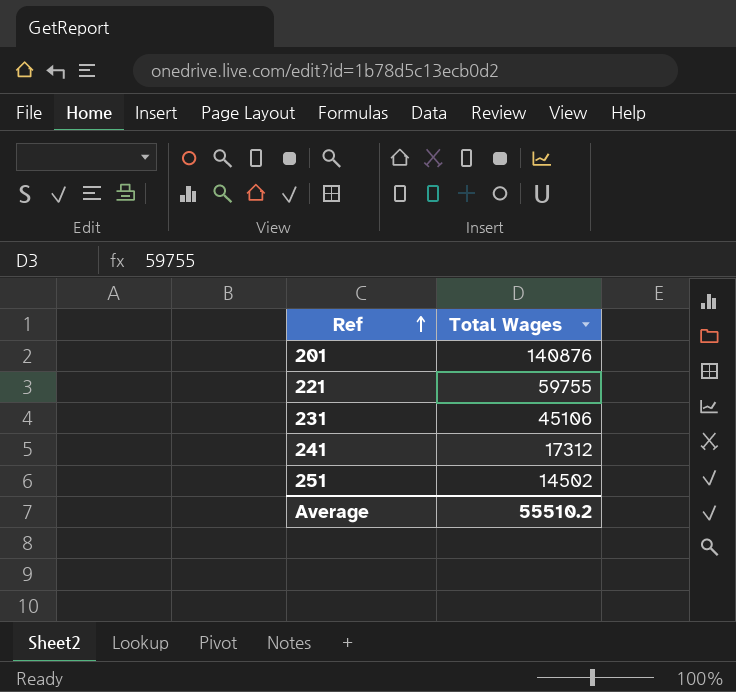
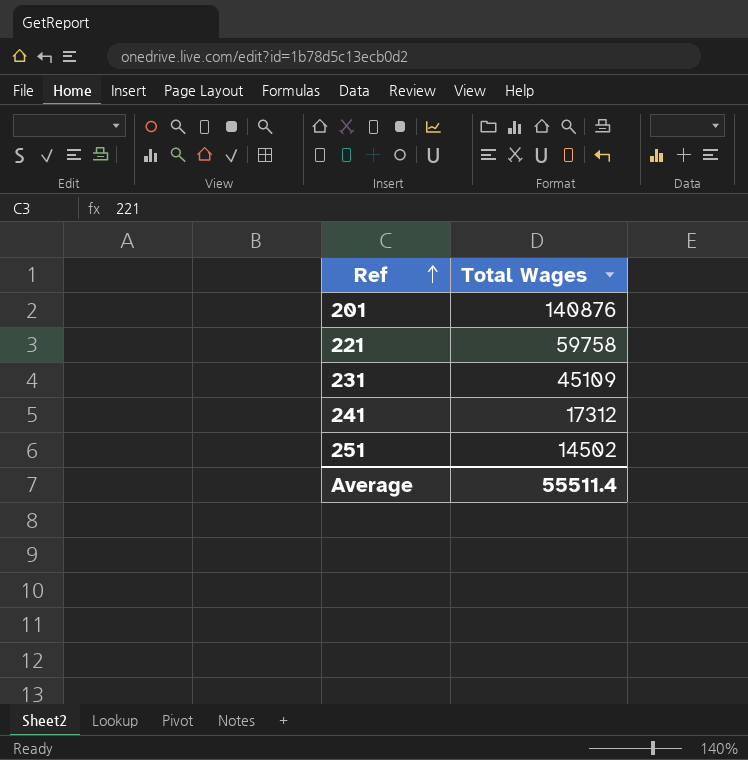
221 | Total Wages: 59755 -> 59758
231 | Total Wages: 45106 -> 45109
Average | Total Wages: 55510.2 -> 55511.4

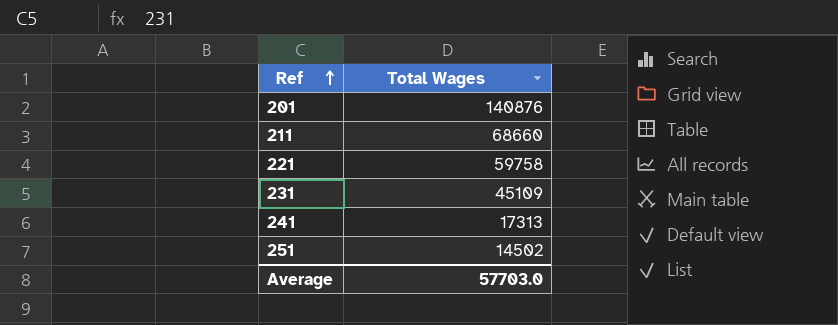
row 211: none -> 68660
241 | Total Wages: 17312 -> 17313
Average | Total Wages: 55511.4 -> 57703.0

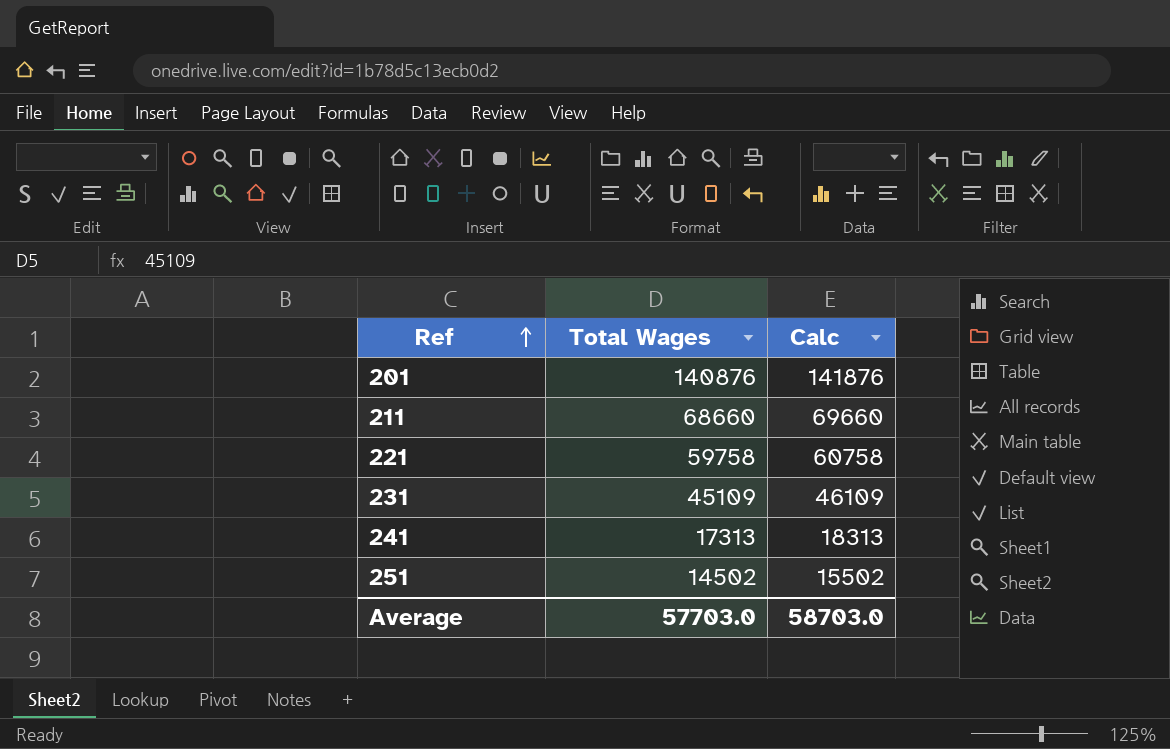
column Calc | formula: none -> [Total Wages] + 1000

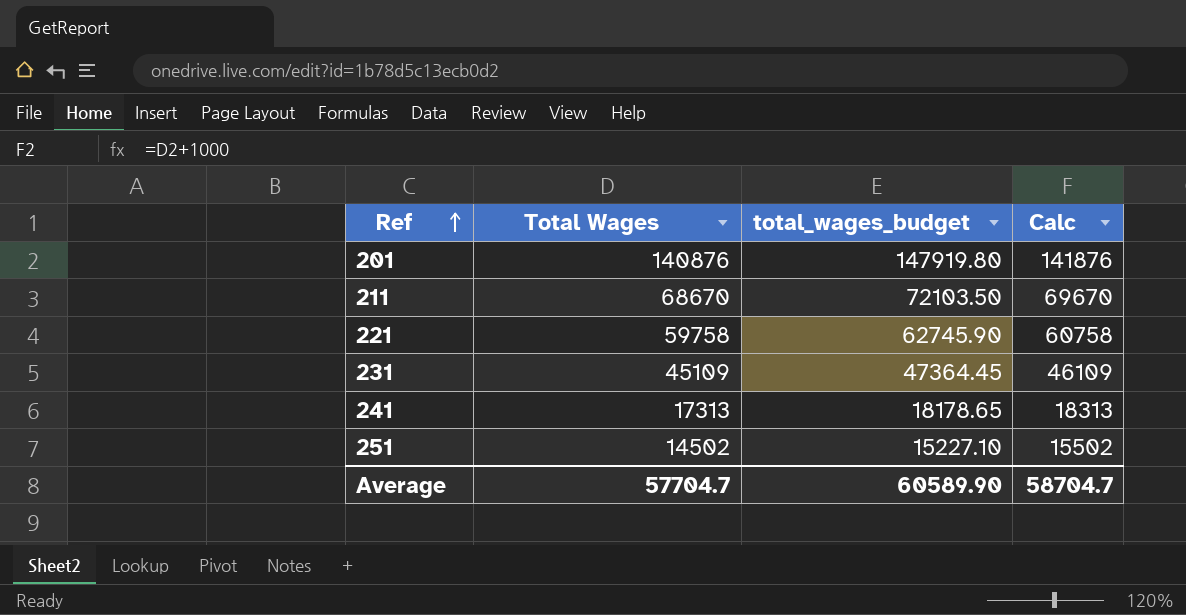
column total_wages_budget | formula: none -> [Total Wages] * 1.05
211 | Total Wages: 68660 -> 68670
211 | Calc: 69660 -> 69670
Average | Total Wages: 57703.0 -> 57704.7
Average | Calc: 58703.0 -> 58704.7

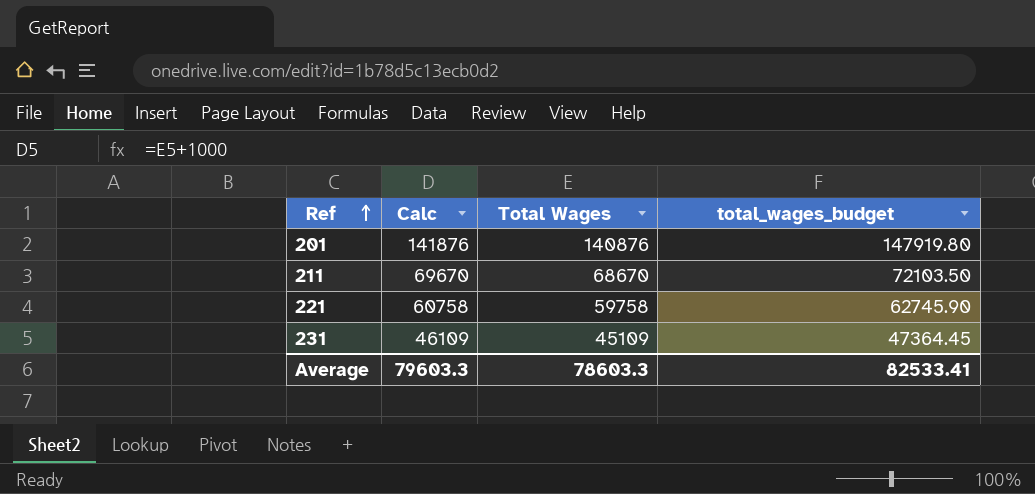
column Calc | position: 4 -> 2
row 241: 17313 | 18178.65 | 18313 -> none
row 251: 14502 | 15227.10 | 15502 -> none
Average | Calc: 58704.7 -> 79603.3
Average | Total Wages: 57704.7 -> 78603.3
Average | total_wages_budget: 60589.90 -> 82533.41

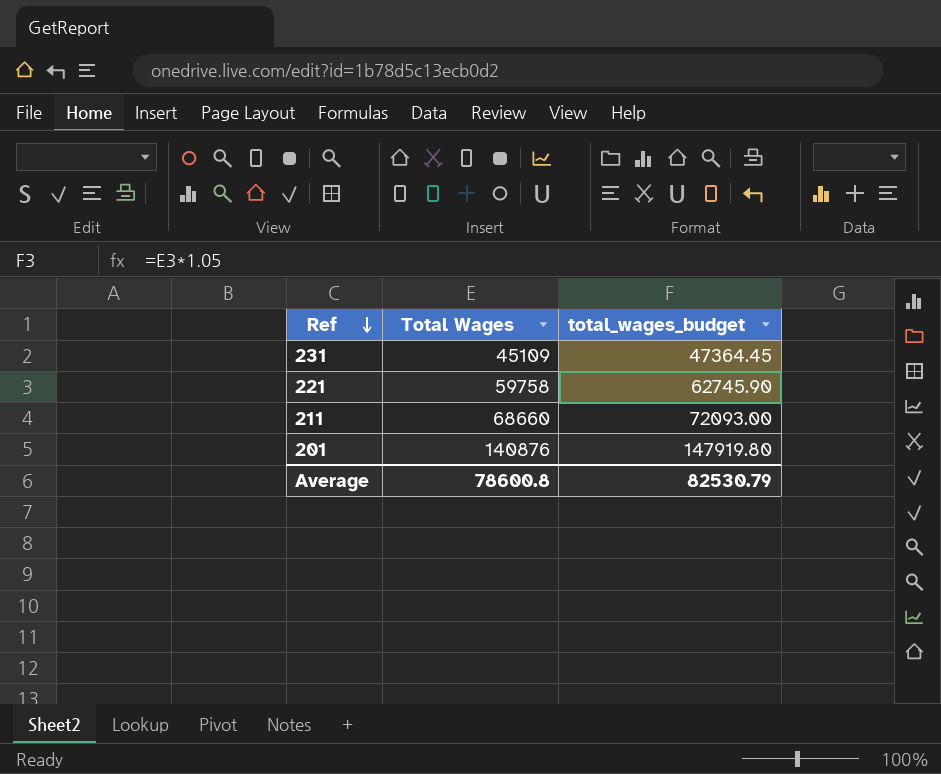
row order: Ref ascending -> Ref descending
column Calc | formula: [Total Wages] + 1000 -> none
211 | Total Wages: 68670 -> 68660
211 | total_wages_budget: 72103.50 -> 72093.00
Average | Total Wages: 78603.3 -> 78600.8
Average | total_wages_budget: 82533.41 -> 82530.79

